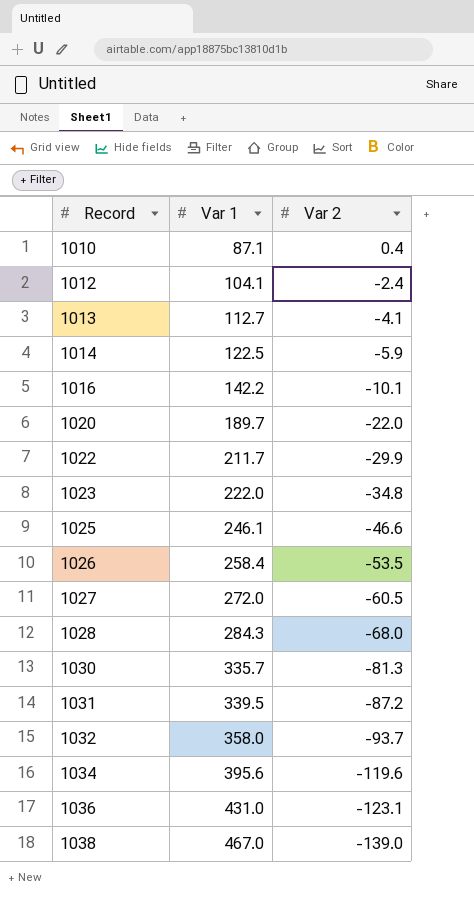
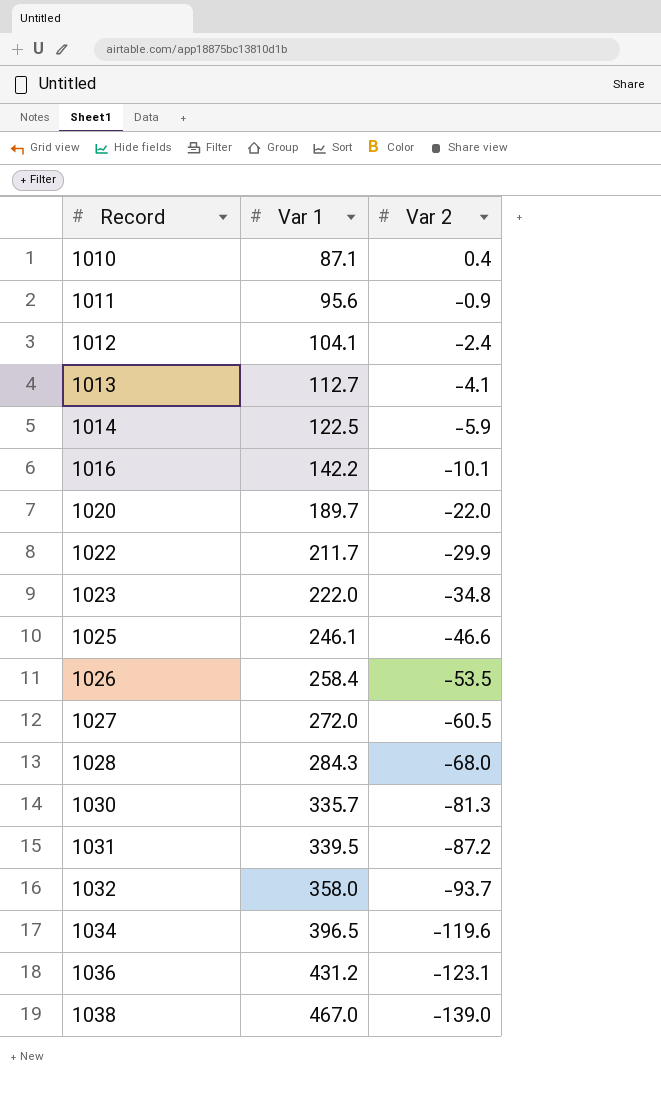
row 1011: none -> 95.6 | -0.9
1034 | Var 1: 395.6 -> 396.5
1036 | Var 1: 431.0 -> 431.2

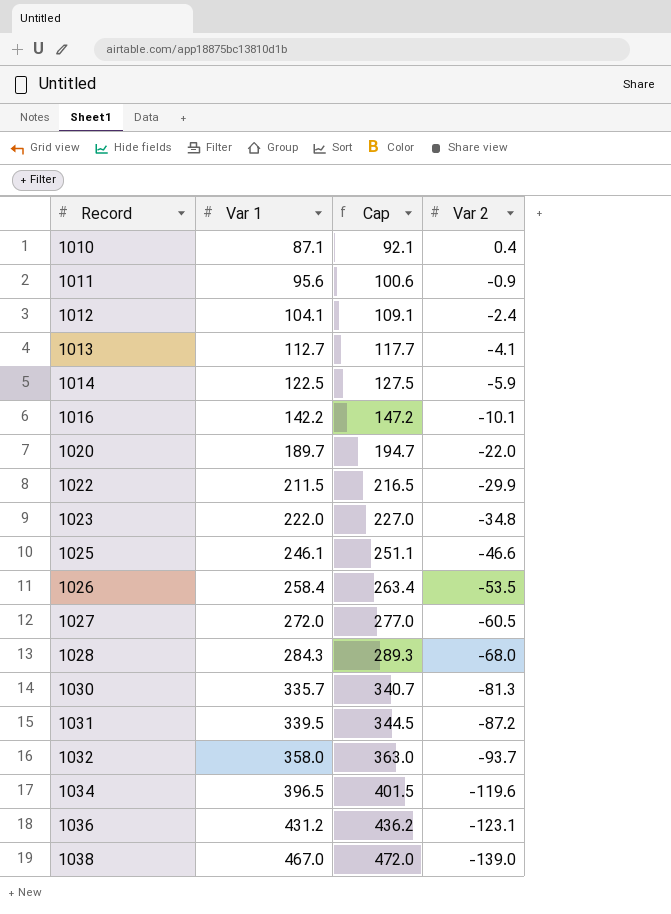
column Cap | formula: none -> [Var 1] + 5
1022 | Var 1: 211.7 -> 211.5

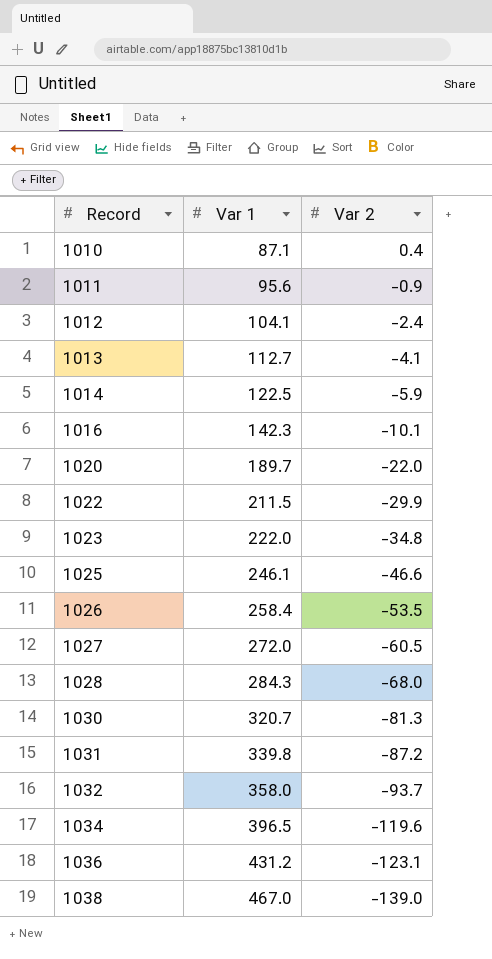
column Cap | formula: [Var 1] + 5 -> none
1016 | Var 1: 142.2 -> 142.3
1030 | Var 1: 335.7 -> 320.7
1031 | Var 1: 339.5 -> 339.8

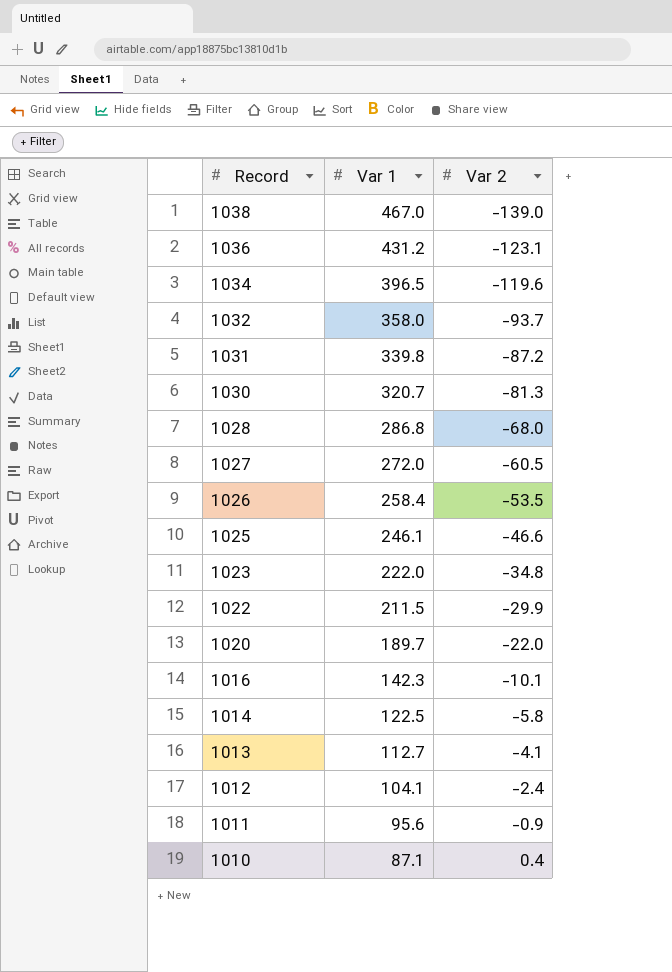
row order: Record ascending -> Record descending
1028 | Var 1: 284.3 -> 286.8
1014 | Var 2: -5.9 -> -5.8

